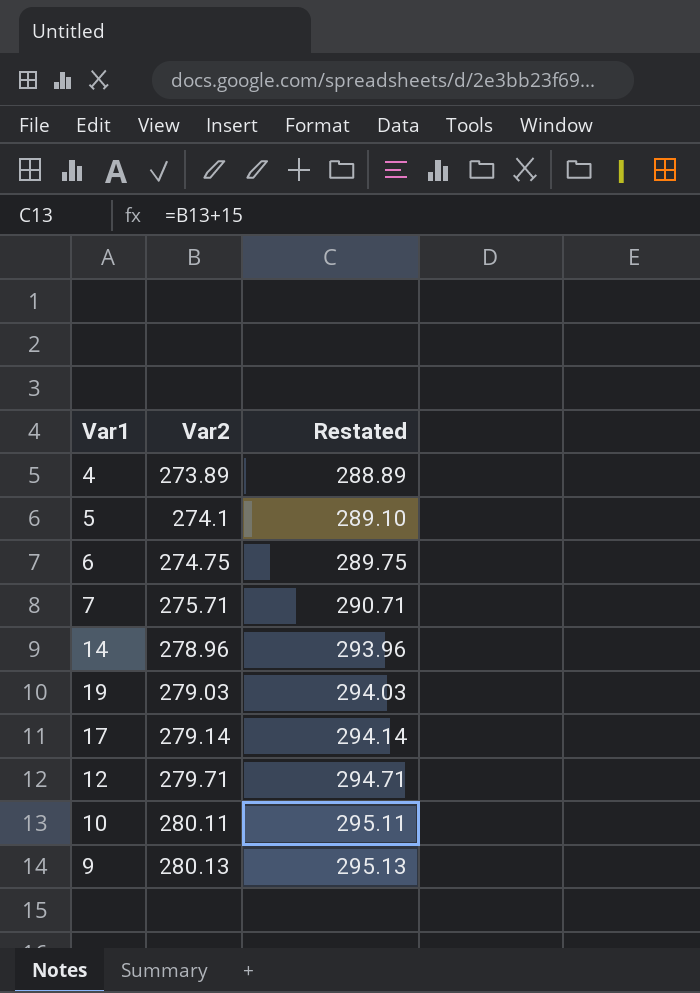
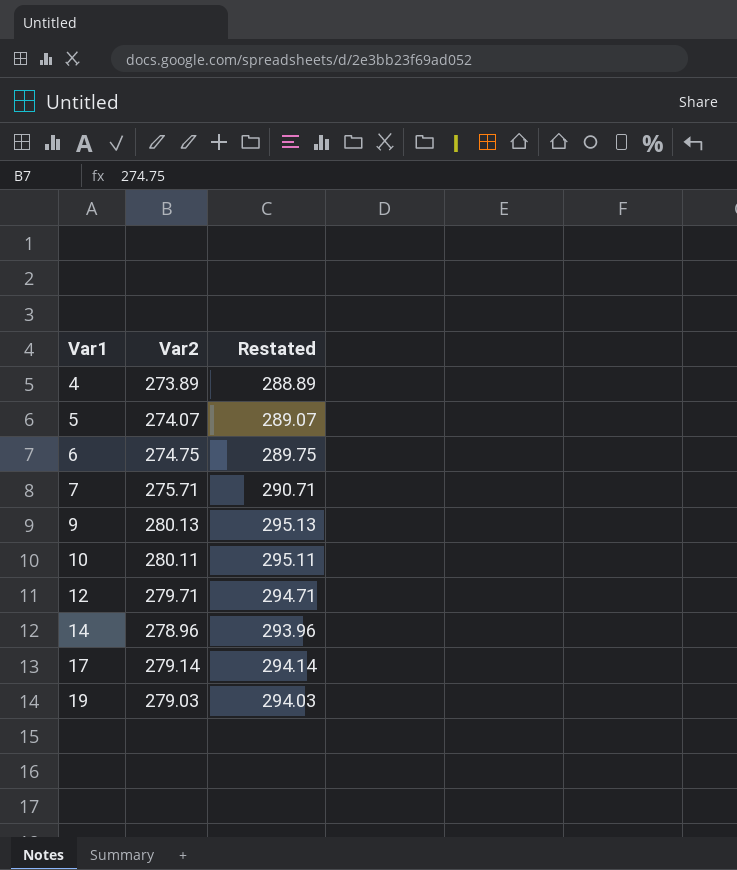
row order: Var2 ascending -> Var1 ascending
5 | Var2: 274.1 -> 274.07
5 | Restated: 289.10 -> 289.07

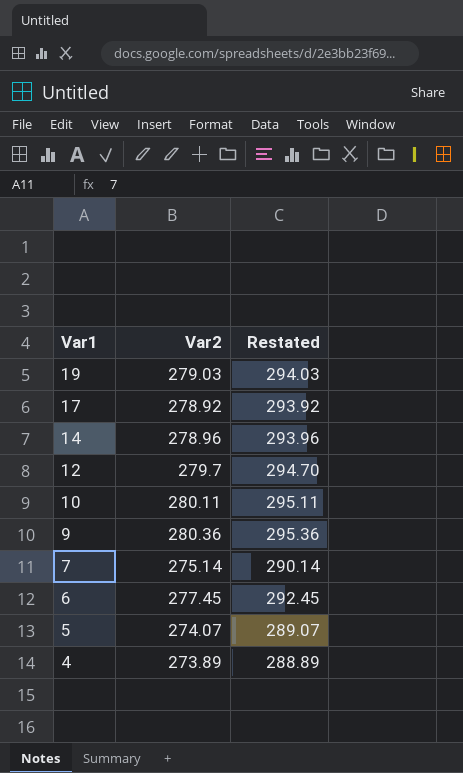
row order: Var1 ascending -> Var1 descending
17 | Var2: 279.14 -> 278.92
17 | Restated: 294.14 -> 293.92
12 | Var2: 279.71 -> 279.7
12 | Restated: 294.71 -> 294.70
9 | Var2: 280.13 -> 280.36
9 | Restated: 295.13 -> 295.36
7 | Var2: 275.71 -> 275.14
7 | Restated: 290.71 -> 290.14
6 | Var2: 274.75 -> 277.45
6 | Restated: 289.75 -> 292.45

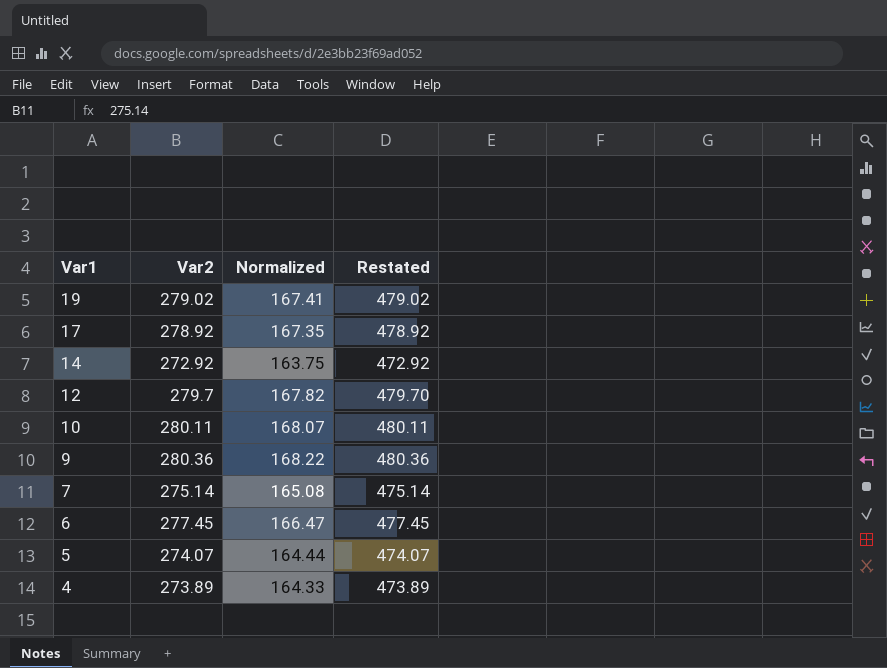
column Normalized | formula: none -> [Var2] * 0.6
column Restated | formula: [Var2] + 15 -> [Var2] + 200
19 | Var2: 279.03 -> 279.02
14 | Var2: 278.96 -> 272.92

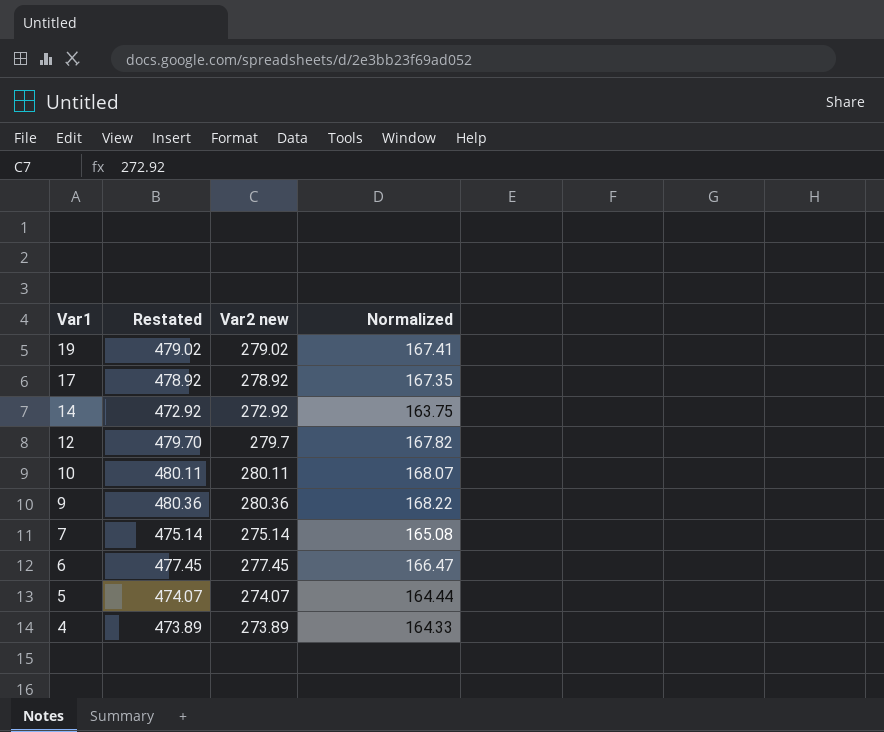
column Restated | position: 4 -> 2
column name: Var2 -> Var2 new

